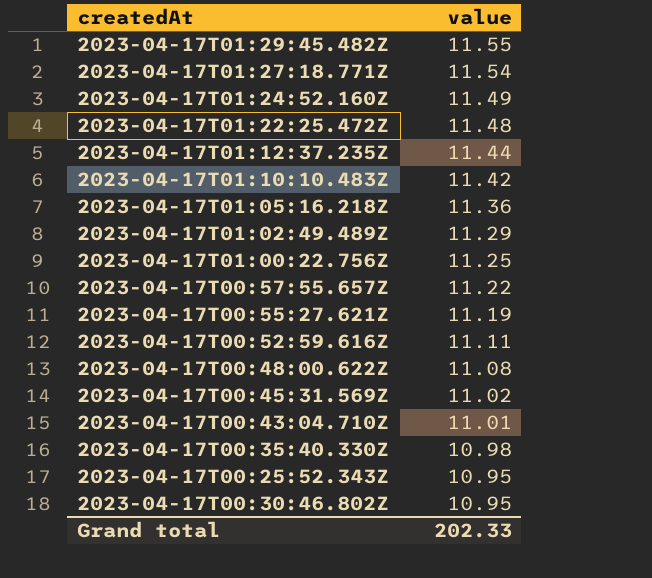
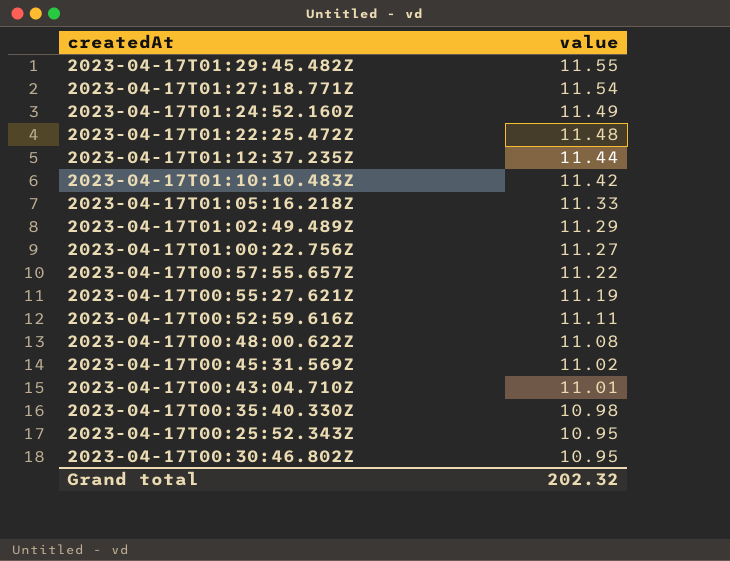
2023-04-17T01:05:16.218Z | value: 11.36 -> 11.33
2023-04-17T01:00:22.756Z | value: 11.25 -> 11.27
Grand total | value: 202.33 -> 202.32

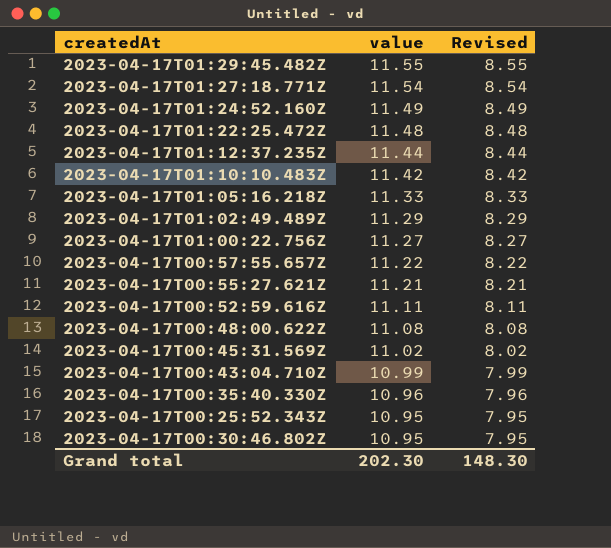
column Revised | formula: none -> [value] - 3
2023-04-17T00:55:27.621Z | value: 11.19 -> 11.21
2023-04-17T00:43:04.710Z | value: 11.01 -> 10.99
2023-04-17T00:35:40.330Z | value: 10.98 -> 10.96
Grand total | value: 202.32 -> 202.30

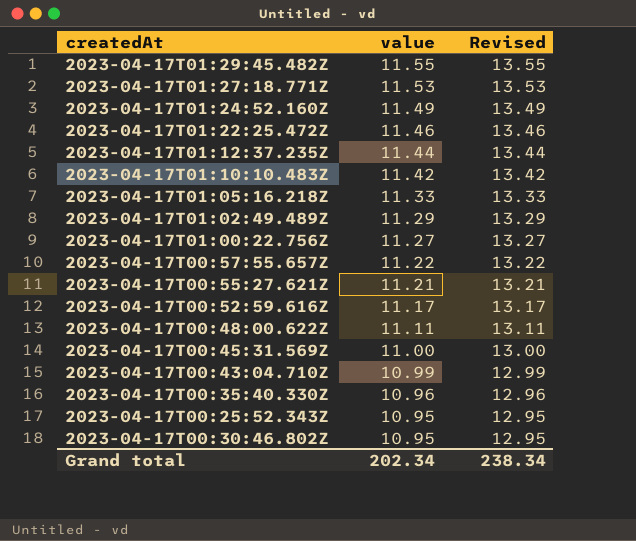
column Revised | formula: [value] - 3 -> [value] + 2
2023-04-17T01:27:18.771Z | value: 11.54 -> 11.53
2023-04-17T01:22:25.472Z | value: 11.48 -> 11.46
2023-04-17T00:52:59.616Z | value: 11.11 -> 11.17
2023-04-17T00:48:00.622Z | value: 11.08 -> 11.11
2023-04-17T00:45:31.569Z | value: 11.02 -> 11.00
Grand total | value: 202.30 -> 202.34
Grand total | Revised: 148.30 -> 238.34

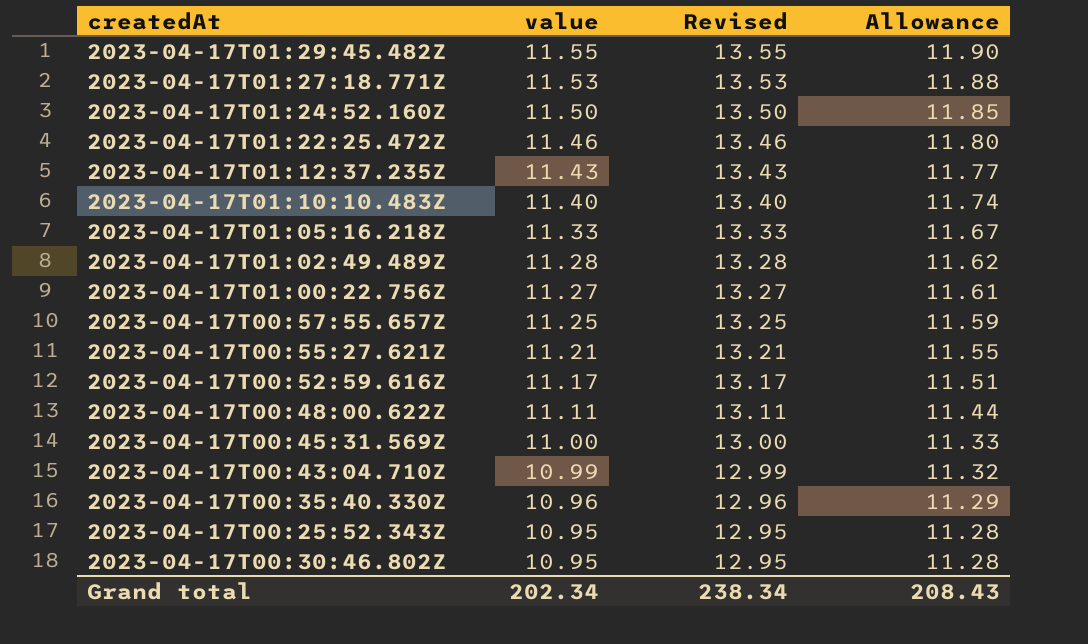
column Allowance | formula: none -> [value] * 1.03
2023-04-17T01:24:52.160Z | value: 11.49 -> 11.50
2023-04-17T01:24:52.160Z | Revised: 13.49 -> 13.50
2023-04-17T01:12:37.235Z | value: 11.44 -> 11.43
2023-04-17T01:12:37.235Z | Revised: 13.44 -> 13.43
2023-04-17T01:10:10.483Z | value: 11.42 -> 11.40
2023-04-17T01:10:10.483Z | Revised: 13.42 -> 13.40
2023-04-17T01:02:49.489Z | value: 11.29 -> 11.28
2023-04-17T01:02:49.489Z | Revised: 13.29 -> 13.28
2023-04-17T00:57:55.657Z | value: 11.22 -> 11.25
2023-04-17T00:57:55.657Z | Revised: 13.22 -> 13.25

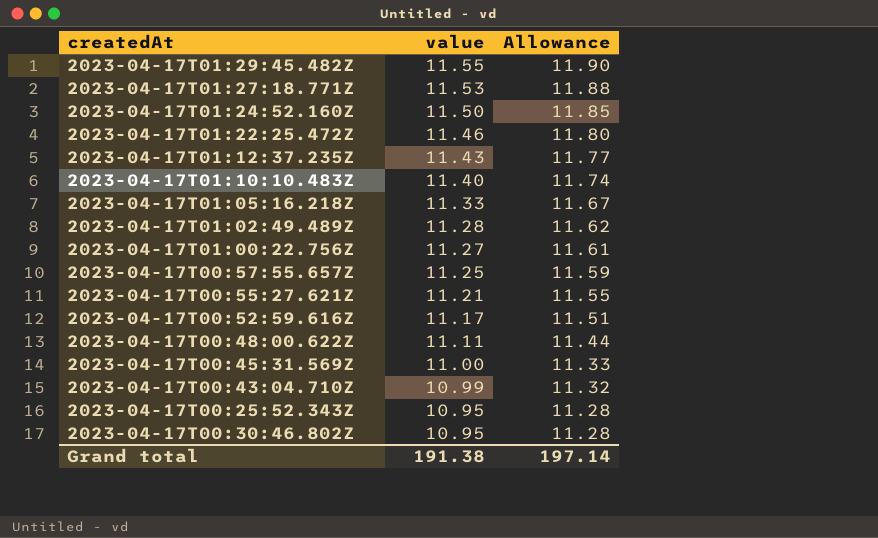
column Revised | formula: [value] + 2 -> none
row 2023-04-17T00:35:40.330Z: 10.96 | 12.96 | 11.29 -> none
Grand total | value: 202.34 -> 191.38
Grand total | Allowance: 208.43 -> 197.14

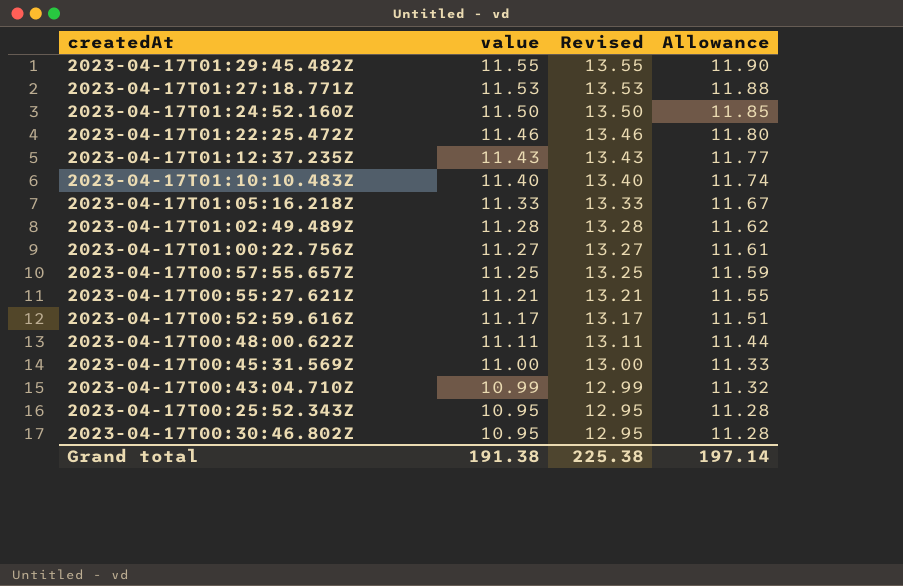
column Revised | formula: none -> [value] + 2

